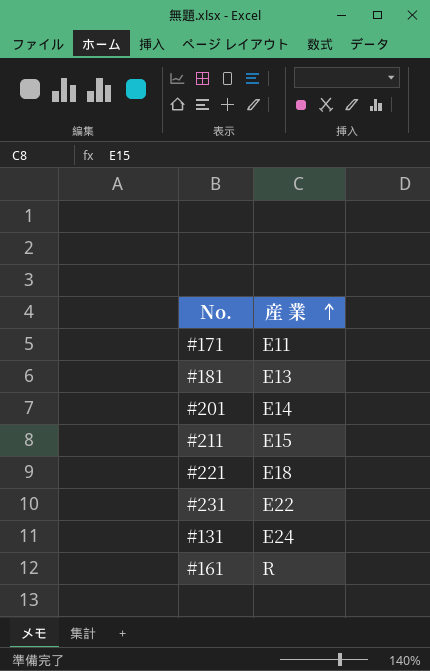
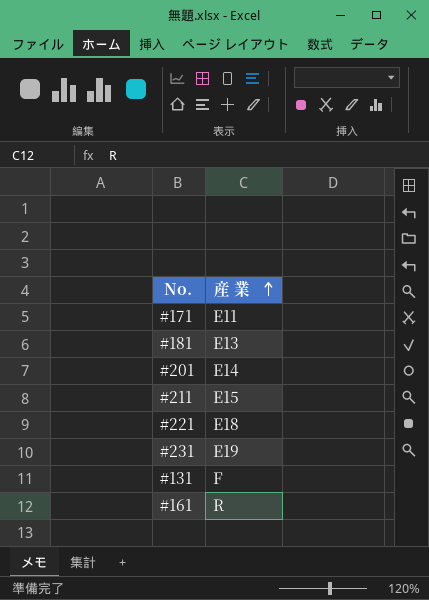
#231 | 産 業: E22 -> E19
#131 | 産 業: E24 -> F

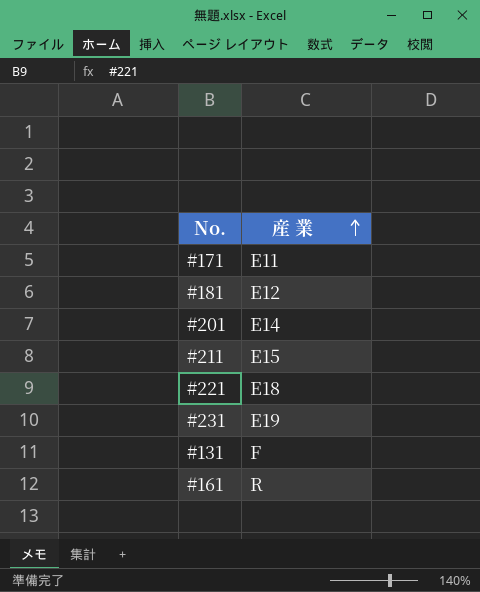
#181 | 産 業: E13 -> E12

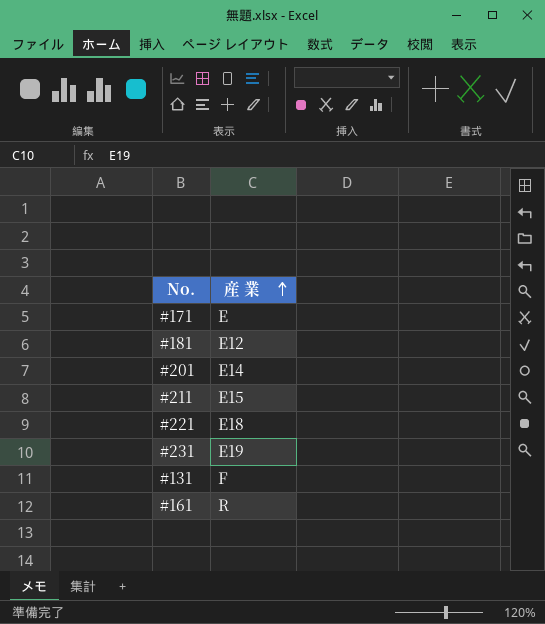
#171 | 産 業: E11 -> E

